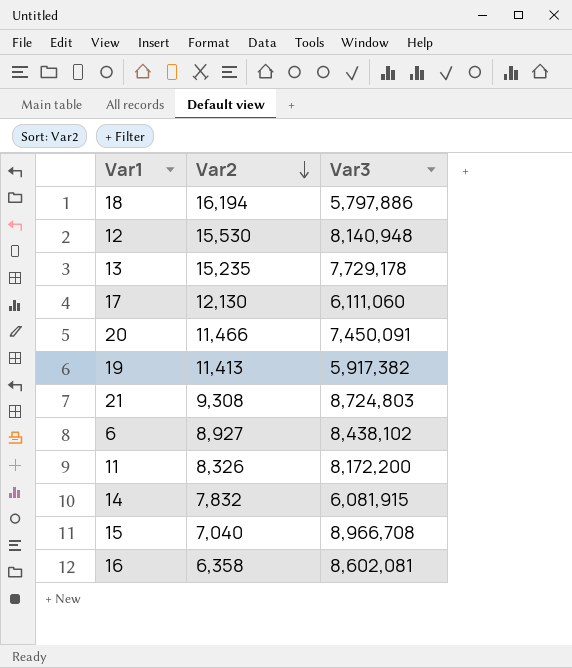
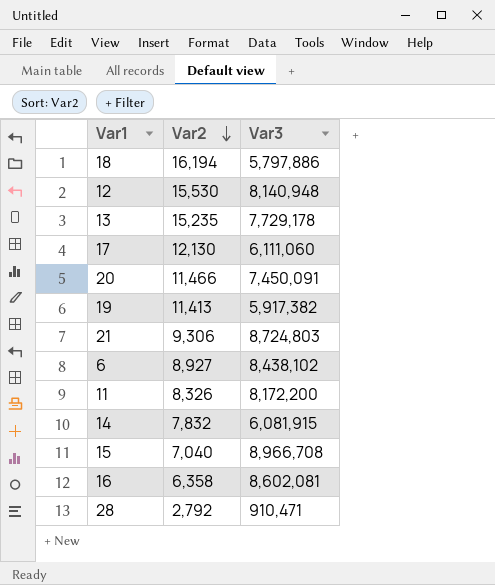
21 | Var2: 9,308 -> 9,306
row 28: none -> 2,792 | 910,471

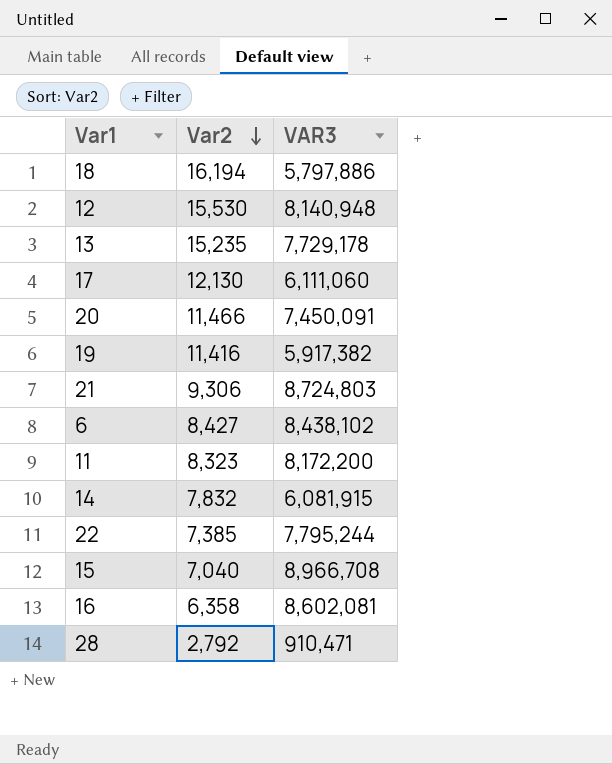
column name: Var3 -> VAR3
19 | Var2: 11,413 -> 11,416
6 | Var2: 8,927 -> 8,427
11 | Var2: 8,326 -> 8,323
row 22: none -> 7,385 | 7,795,244

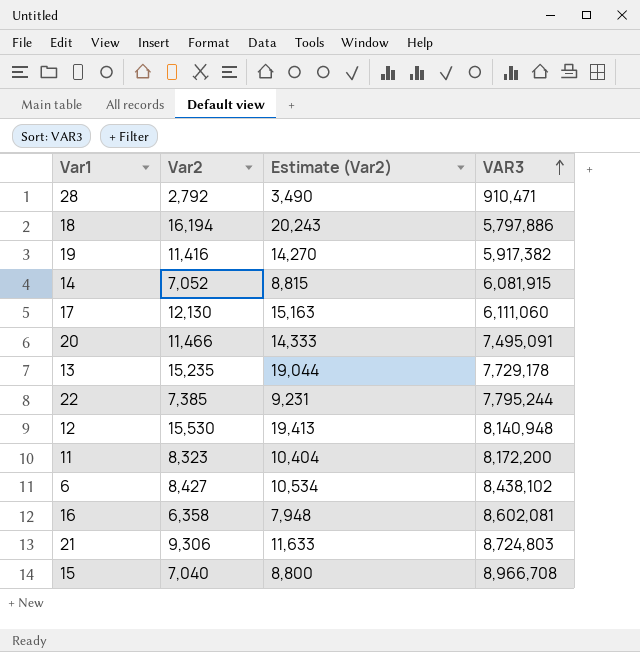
row order: Var2 descending -> VAR3 ascending
column Estimate (Var2) | formula: none -> [Var2] * 1.25
14 | Var2: 7,832 -> 7,052
20 | VAR3: 7,450,091 -> 7,495,091

